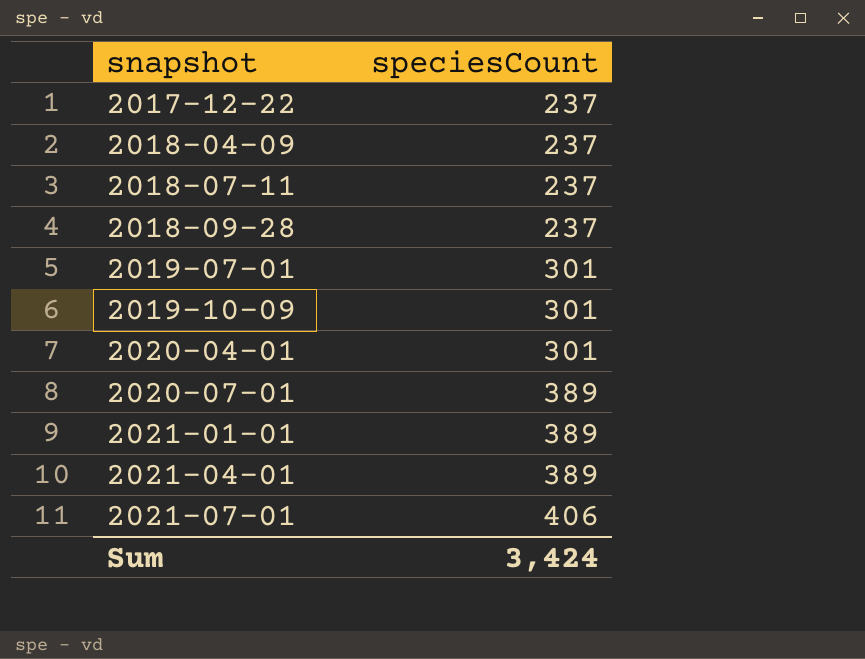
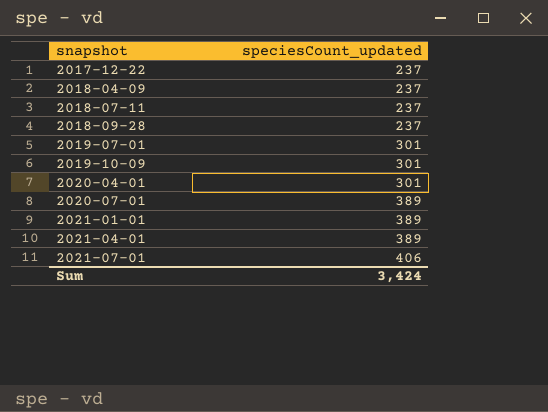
column name: speciesCount -> speciesCount_updated

